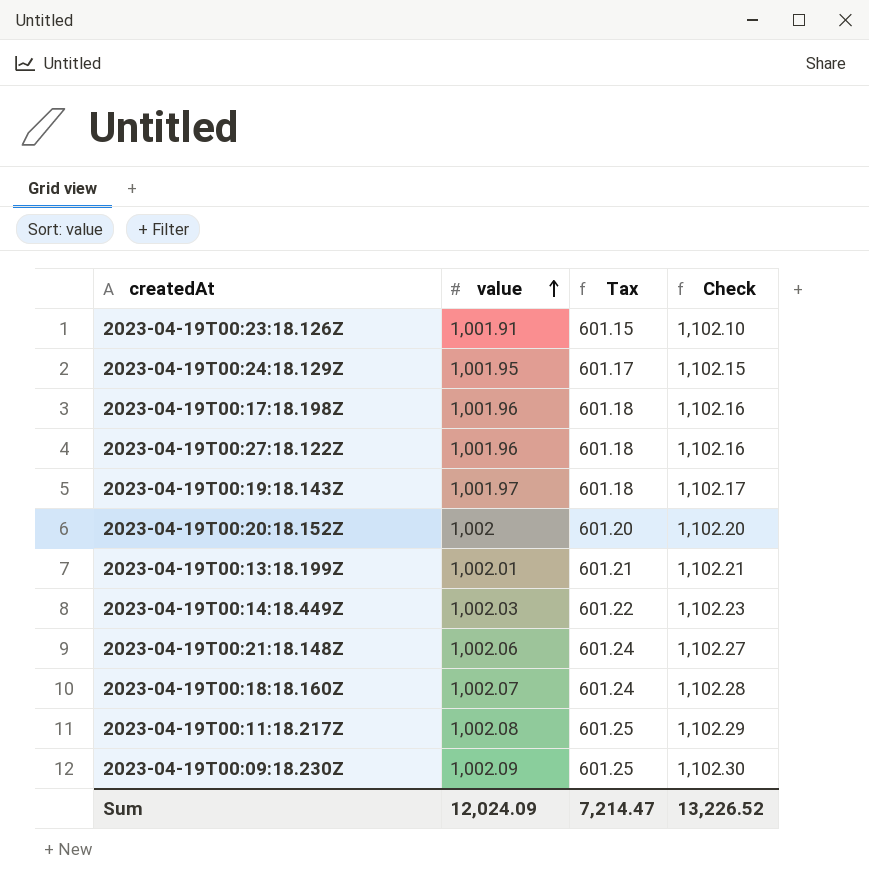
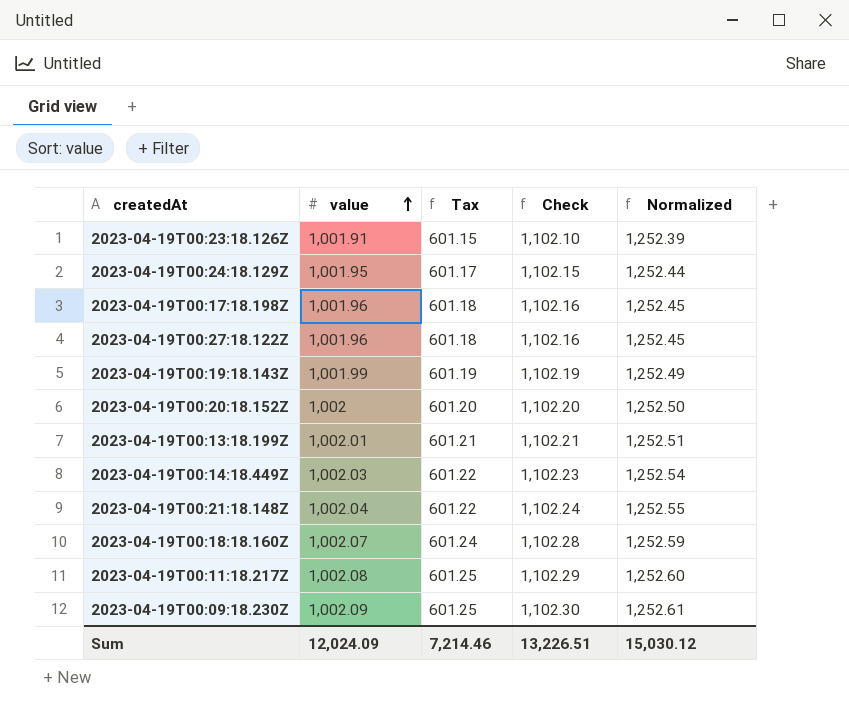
column Normalized | formula: none -> [value] * 1.25
2023-04-19T00:19:18.143Z | value: 1,001.97 -> 1,001.99
2023-04-19T00:19:18.143Z | Tax: 601.18 -> 601.19
2023-04-19T00:19:18.143Z | Check: 1,102.17 -> 1,102.19
2023-04-19T00:21:18.148Z | value: 1,002.06 -> 1,002.04
2023-04-19T00:21:18.148Z | Tax: 601.24 -> 601.22
2023-04-19T00:21:18.148Z | Check: 1,102.27 -> 1,102.24
Sum | Tax: 7,214.47 -> 7,214.46
Sum | Check: 13,226.52 -> 13,226.51

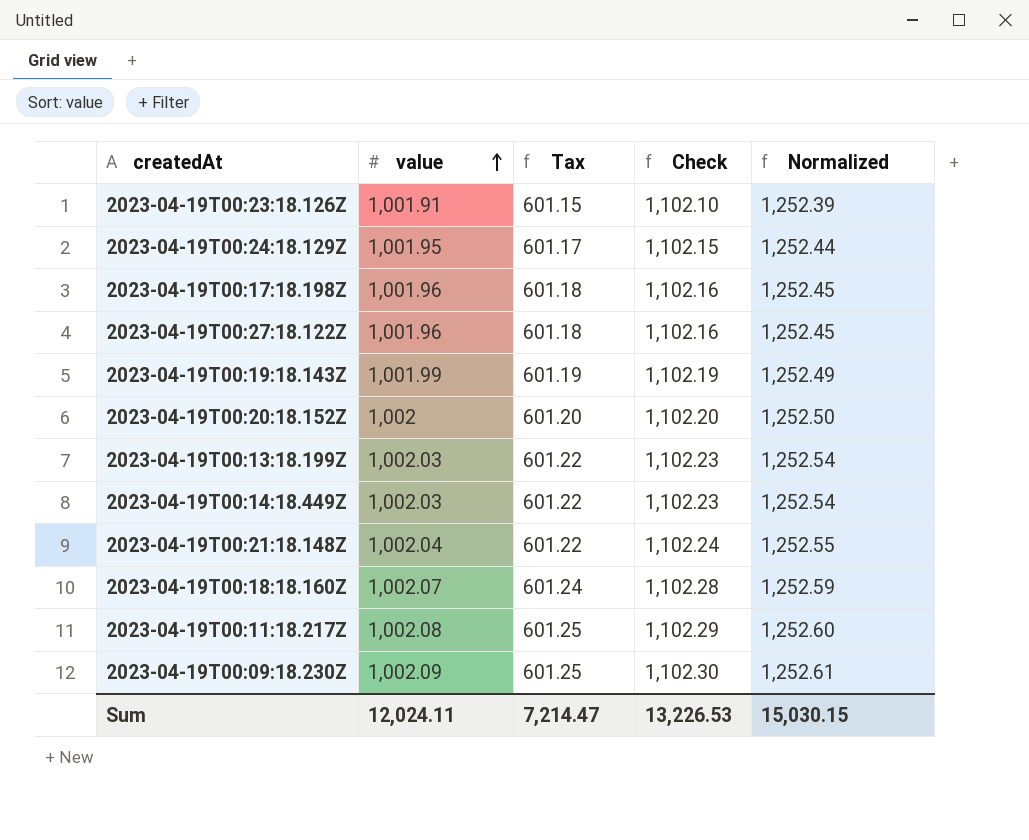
2023-04-19T00:13:18.199Z | value: 1,002.01 -> 1,002.03
2023-04-19T00:13:18.199Z | Tax: 601.21 -> 601.22
2023-04-19T00:13:18.199Z | Check: 1,102.21 -> 1,102.23
2023-04-19T00:13:18.199Z | Normalized: 1,252.51 -> 1,252.54
Sum | value: 12,024.09 -> 12,024.11
Sum | Tax: 7,214.46 -> 7,214.47
Sum | Check: 13,226.51 -> 13,226.53
Sum | Normalized: 15,030.12 -> 15,030.15

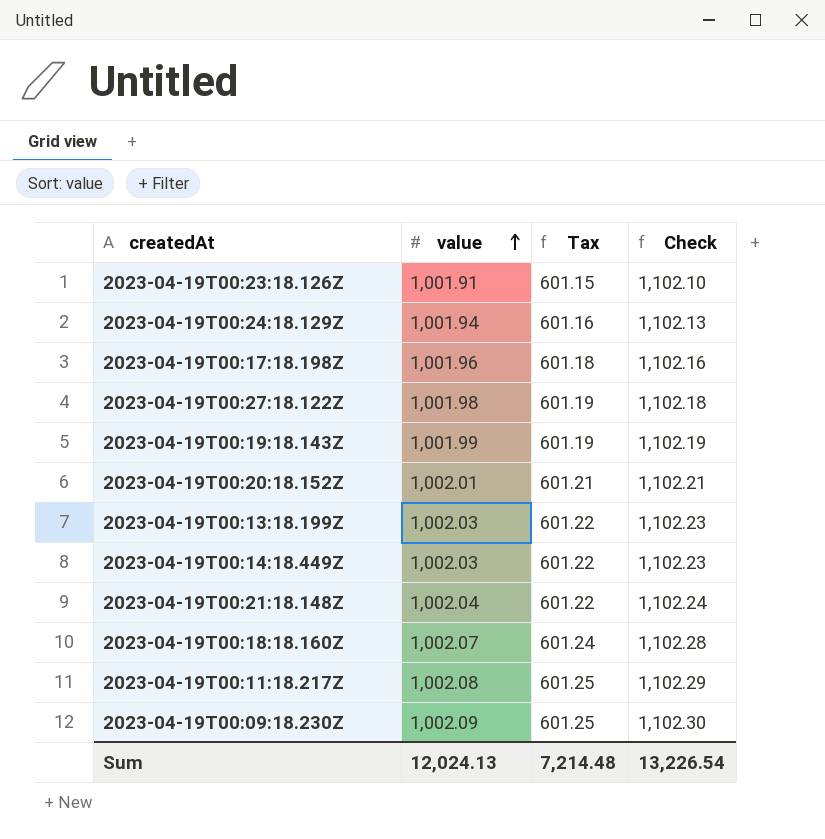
column Normalized | formula: [value] * 1.25 -> none
2023-04-19T00:24:18.129Z | value: 1,001.95 -> 1,001.94
2023-04-19T00:24:18.129Z | Tax: 601.17 -> 601.16
2023-04-19T00:24:18.129Z | Check: 1,102.15 -> 1,102.13
2023-04-19T00:27:18.122Z | value: 1,001.96 -> 1,001.98
2023-04-19T00:27:18.122Z | Tax: 601.18 -> 601.19
2023-04-19T00:27:18.122Z | Check: 1,102.16 -> 1,102.18
2023-04-19T00:20:18.152Z | value: 1,002 -> 1,002.01
2023-04-19T00:20:18.152Z | Tax: 601.20 -> 601.21
2023-04-19T00:20:18.152Z | Check: 1,102.20 -> 1,102.21
Sum | value: 12,024.11 -> 12,024.13
Sum | Tax: 7,214.47 -> 7,214.48
Sum | Check: 13,226.53 -> 13,226.54

